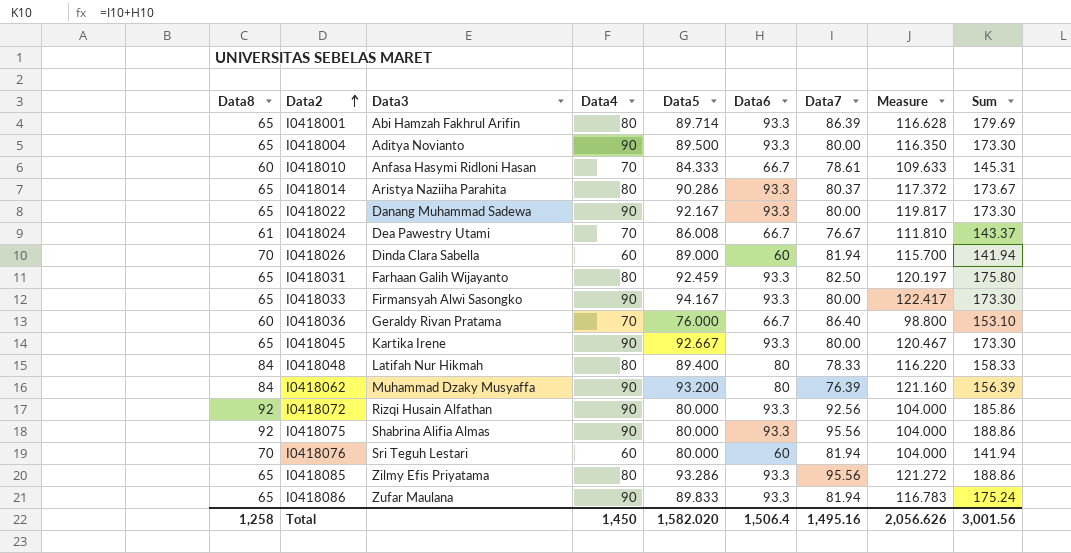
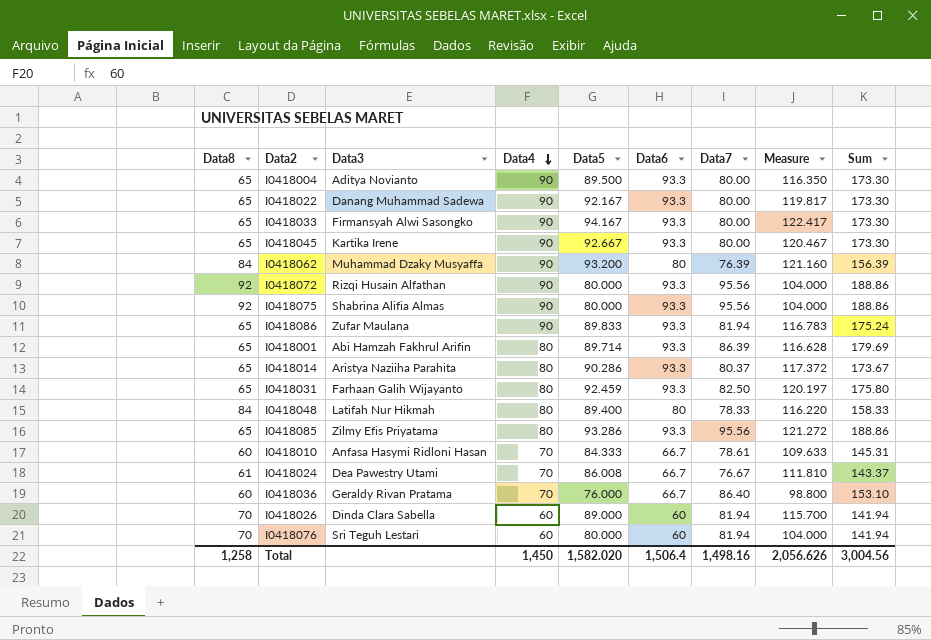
row order: Data2 ascending -> Data4 descending
I0418072 | Data7: 92.56 -> 95.56
I0418072 | Sum: 185.86 -> 188.86
Total | Data7: 1,495.16 -> 1,498.16
Total | Sum: 3,001.56 -> 3,004.56

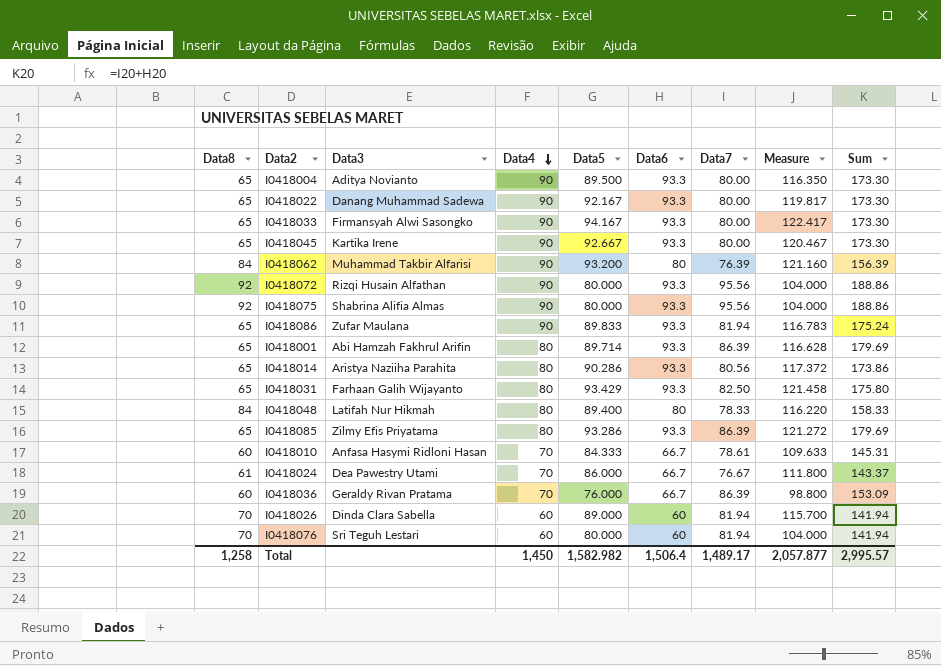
I0418062 | Data3: Muhammad Dzaky Musyaffa -> Muhammad Takbir Alfarisi
I0418014 | Data7: 80.37 -> 80.56
I0418014 | Sum: 173.67 -> 173.86
I0418031 | Data5: 92.459 -> 93.429
I0418031 | Measure: 120.197 -> 121.458
I0418085 | Data7: 95.56 -> 86.39
I0418085 | Sum: 188.86 -> 179.69
I0418024 | Data5: 86.008 -> 86.000
I0418024 | Measure: 111.810 -> 111.800
I0418036 | Data7: 86.40 -> 86.39
I0418036 | Sum: 153.10 -> 153.09
Total | Data5: 1,582.020 -> 1,582.982
Total | Data7: 1,498.16 -> 1,489.17
Total | Measure: 2,056.626 -> 2,057.877
Total | Sum: 3,004.56 -> 2,995.57

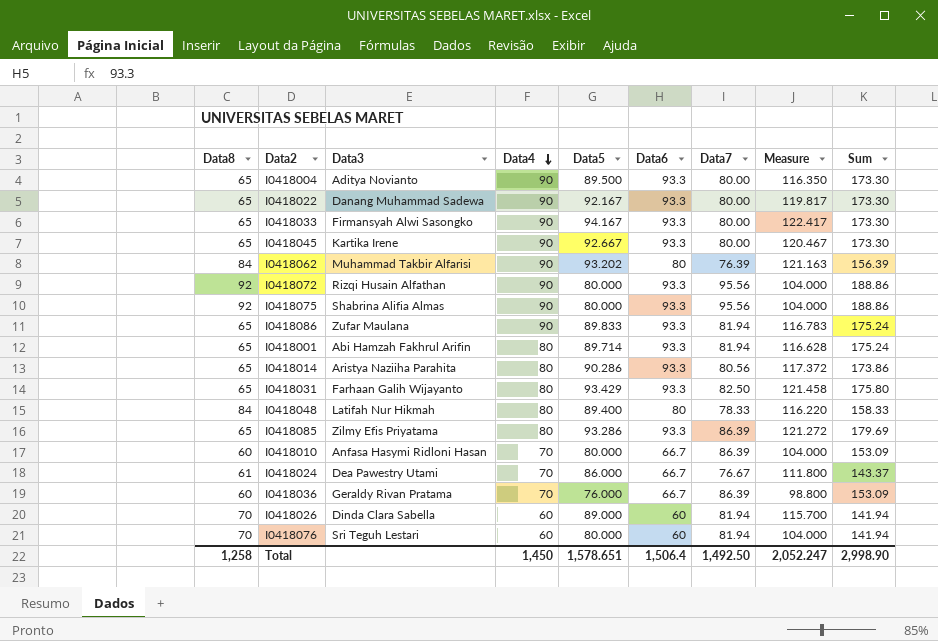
I0418062 | Data5: 93.200 -> 93.202
I0418062 | Measure: 121.160 -> 121.163
I0418001 | Data7: 86.39 -> 81.94
I0418001 | Sum: 179.69 -> 175.24
I0418010 | Data5: 84.333 -> 80.000
I0418010 | Data7: 78.61 -> 86.39
I0418010 | Measure: 109.633 -> 104.000
I0418010 | Sum: 145.31 -> 153.09
Total | Data5: 1,582.982 -> 1,578.651
Total | Data7: 1,489.17 -> 1,492.50
Total | Measure: 2,057.877 -> 2,052.247
Total | Sum: 2,995.57 -> 2,998.90

